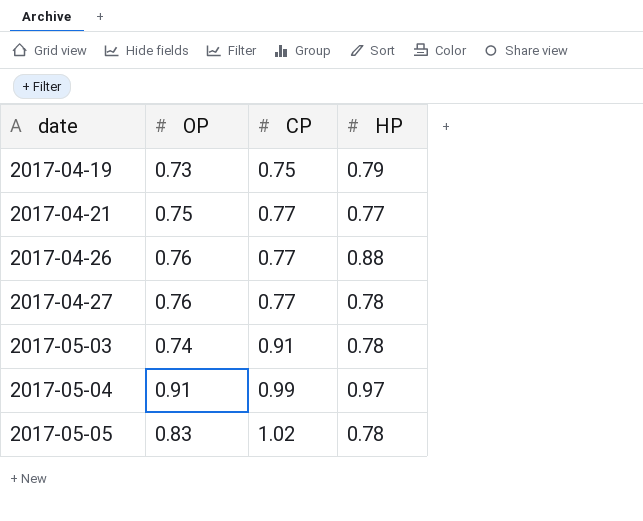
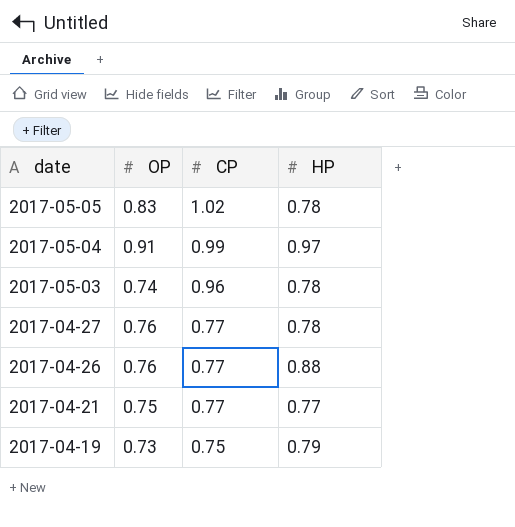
row order: date ascending -> date descending
2017-05-03 | CP: 0.91 -> 0.96

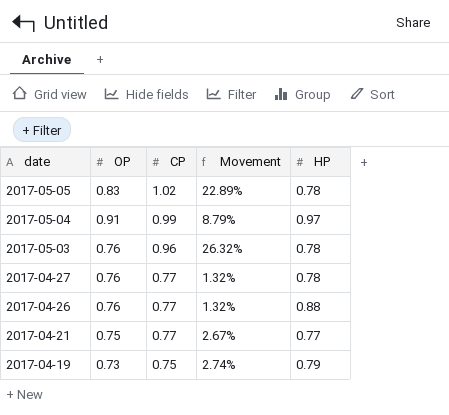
column Movement | formula: none -> ([CP] - [OP]) / [OP]
2017-05-03 | OP: 0.74 -> 0.76

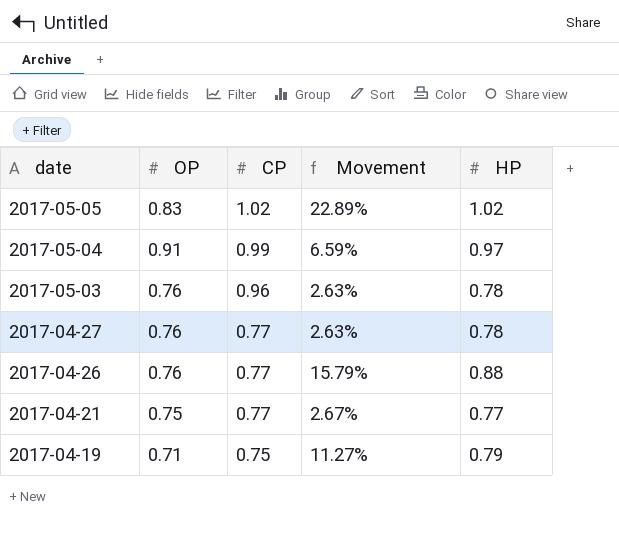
column Movement | formula: ([CP] - [OP]) / [OP] -> ([HP] - [OP]) / [OP]
2017-05-05 | HP: 0.78 -> 1.02
2017-04-19 | OP: 0.73 -> 0.71

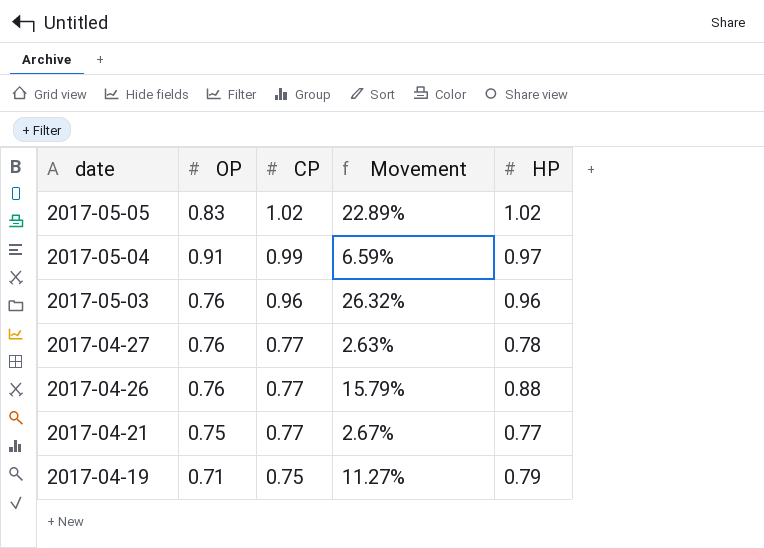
2017-05-03 | Movement: 2.63% -> 26.32%
2017-05-03 | HP: 0.78 -> 0.96

